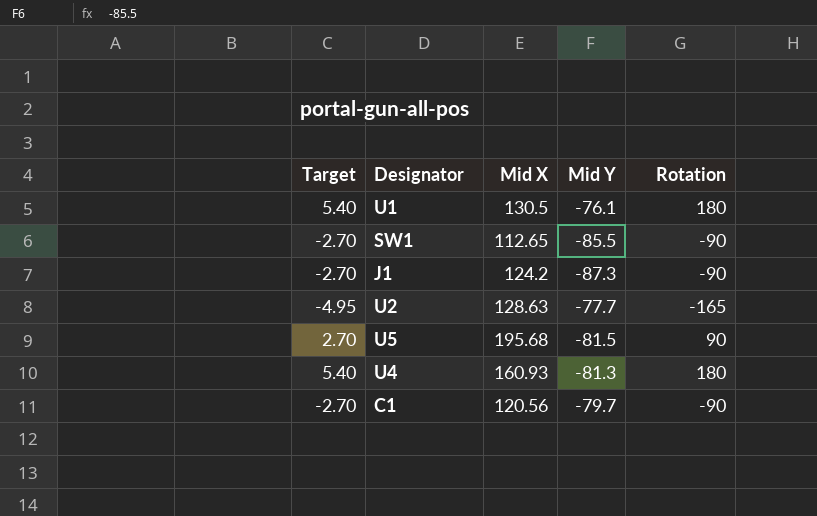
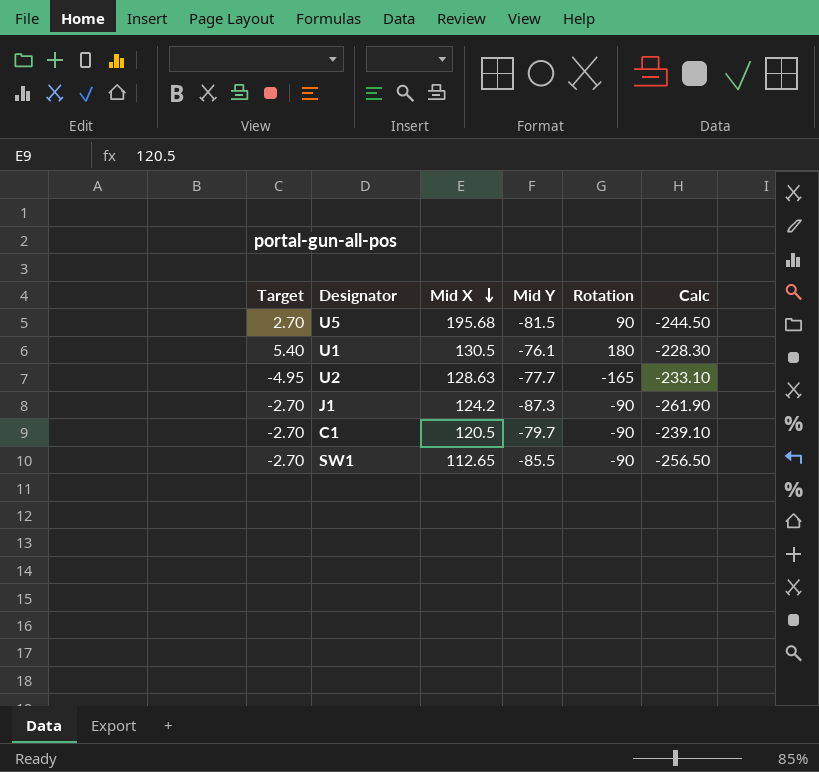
row order: none -> Mid X descending
column Calc | formula: none -> [Mid Y] * 3
row U4: 5.40 | 160.93 | -81.3 | 180 -> none
C1 | Mid X: 120.56 -> 120.5

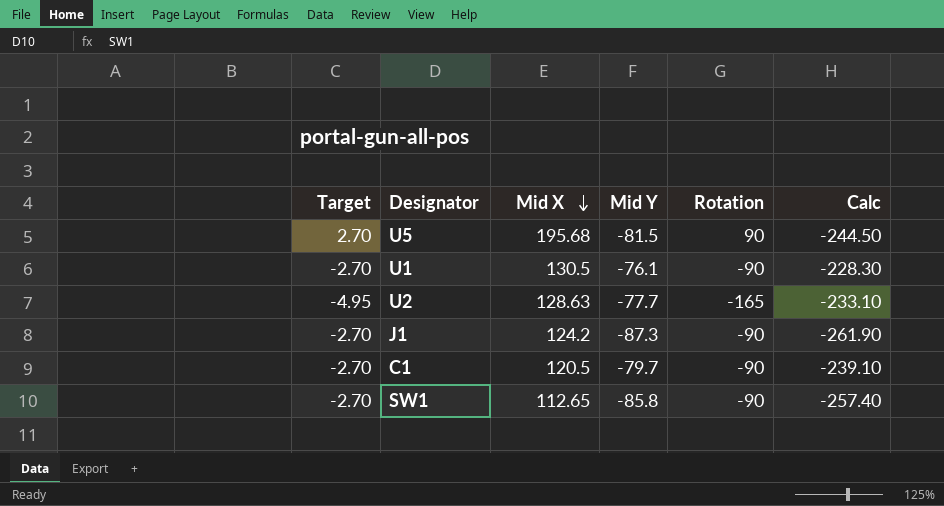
U1 | Target: 5.40 -> -2.70
U1 | Rotation: 180 -> -90
SW1 | Mid Y: -85.5 -> -85.8
SW1 | Calc: -256.50 -> -257.40

